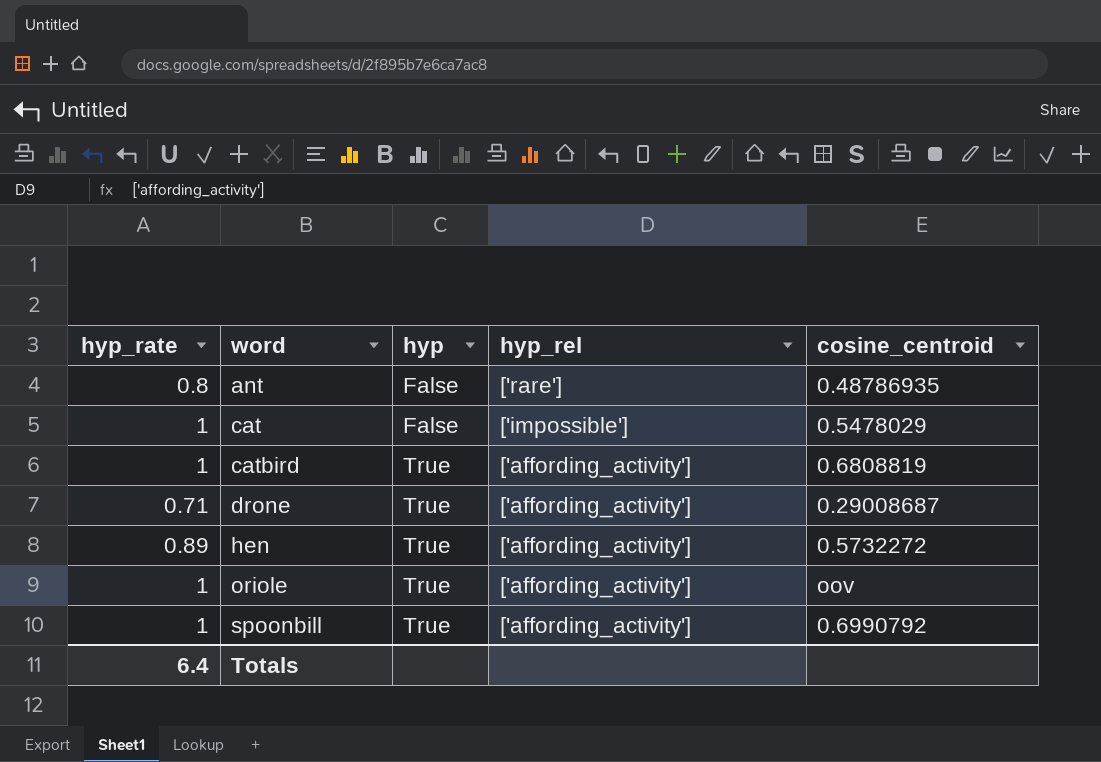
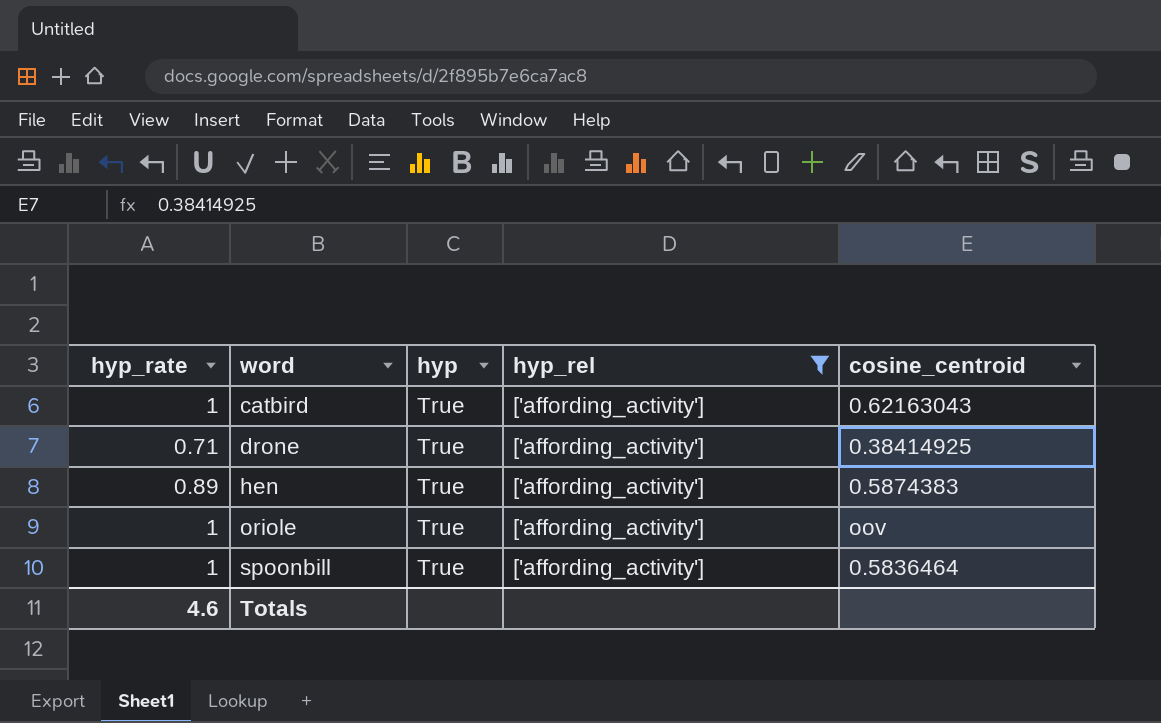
filter: none -> hyp_rel = ['affording_activity']
catbird | cosine_centroid: 0.6808819 -> 0.62163043
drone | cosine_centroid: 0.29008687 -> 0.38414925
hen | cosine_centroid: 0.5732272 -> 0.5874383
spoonbill | cosine_centroid: 0.6990792 -> 0.5836464
Totals | hyp_rate: 6.4 -> 4.6

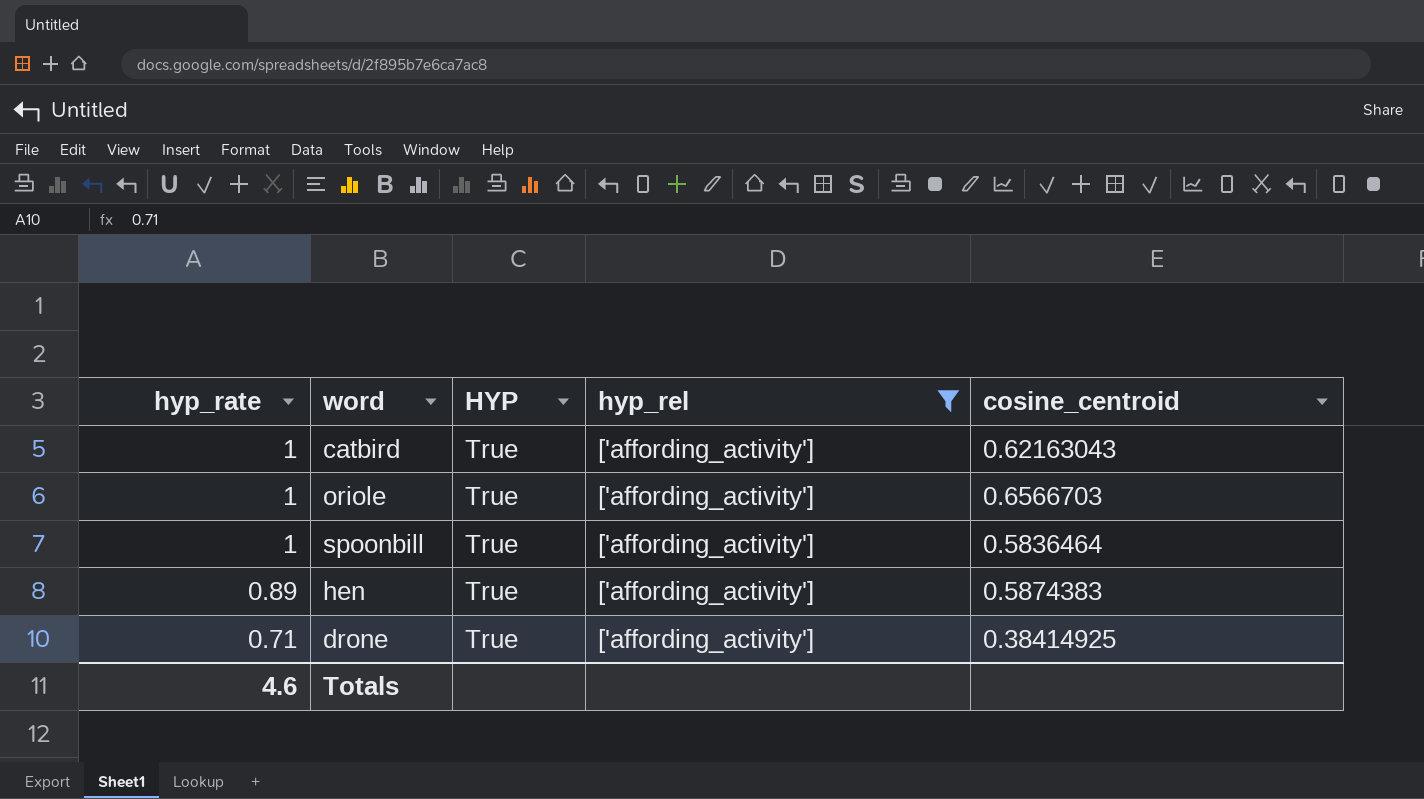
row order: word ascending -> hyp_rate descending
column name: hyp -> HYP
oriole | cosine_centroid: oov -> 0.6566703

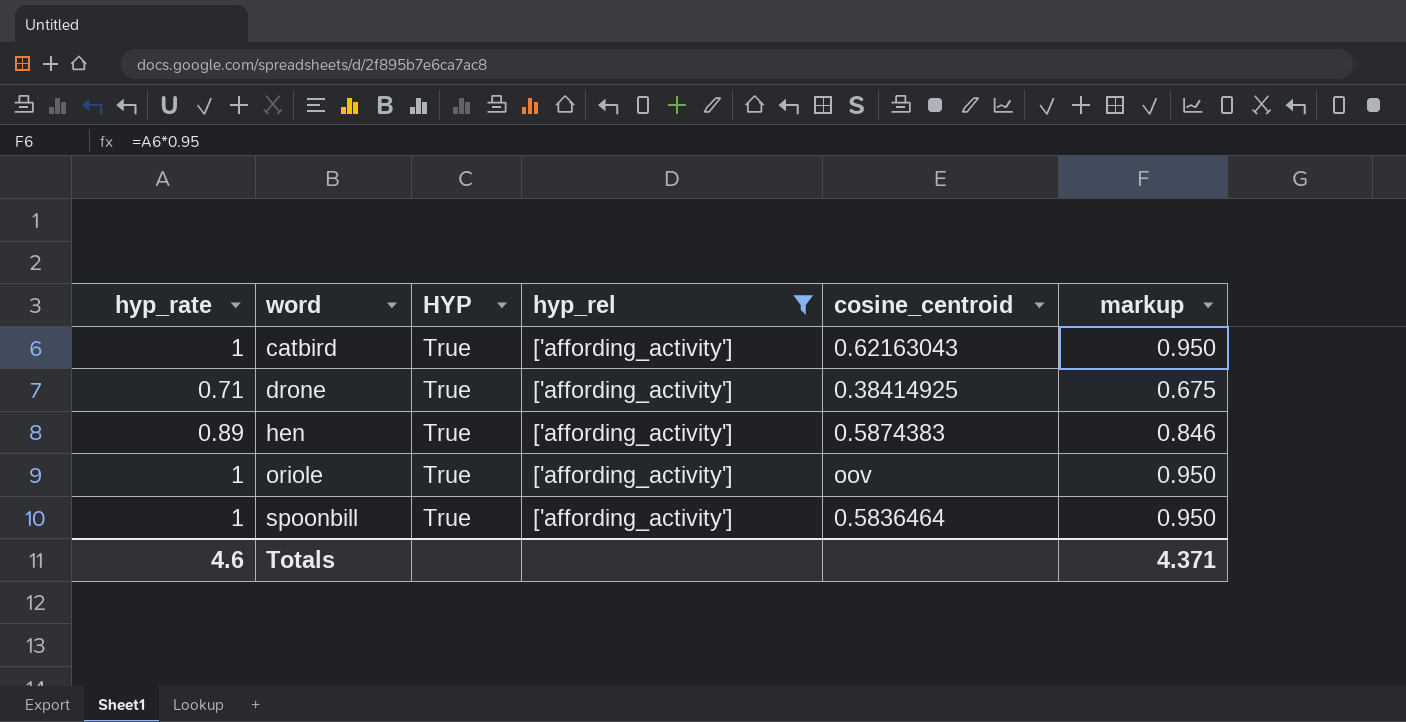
row order: hyp_rate descending -> word ascending
column markup | formula: none -> [hyp_rate] * 0.95
oriole | cosine_centroid: 0.6566703 -> oov

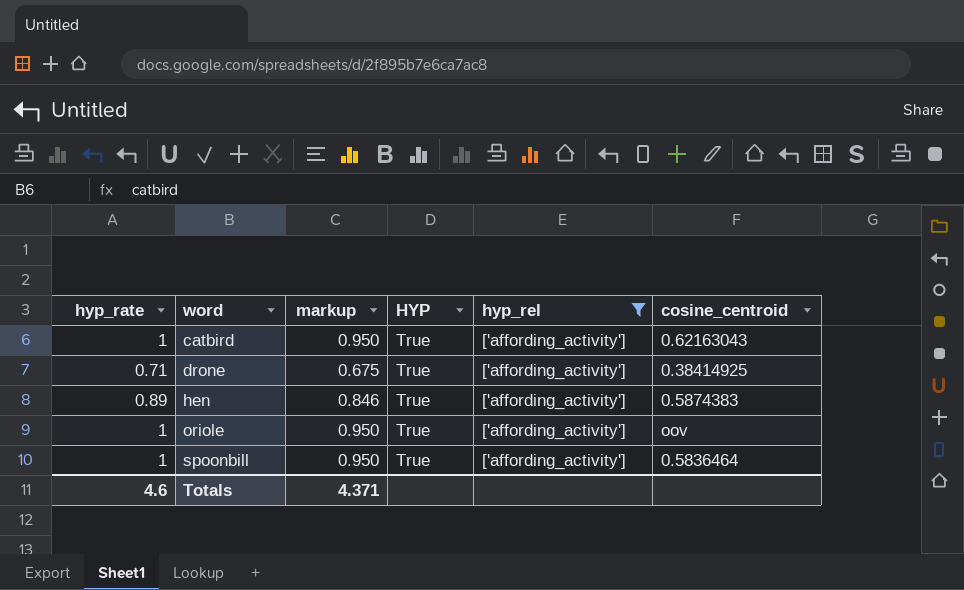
column markup | position: 6 -> 3

